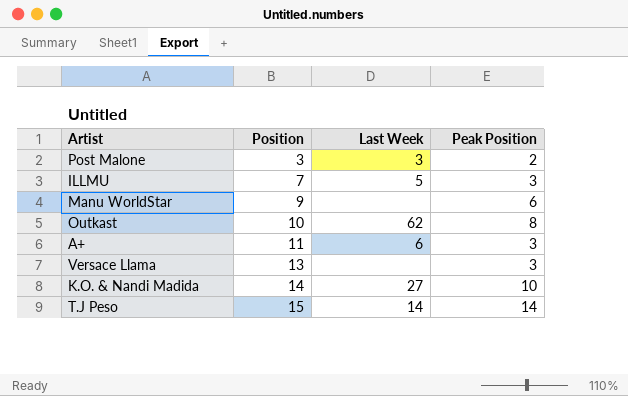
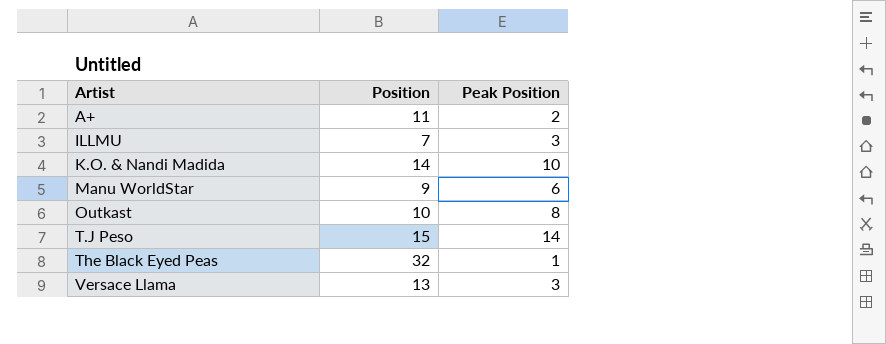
row order: Position ascending -> Artist ascending
column Last Week | position: 3 -> none
row Post Malone: 3 | 3 | 2 -> none
A+ | Peak Position: 3 -> 2
row The Black Eyed Peas: none -> 32 | 1

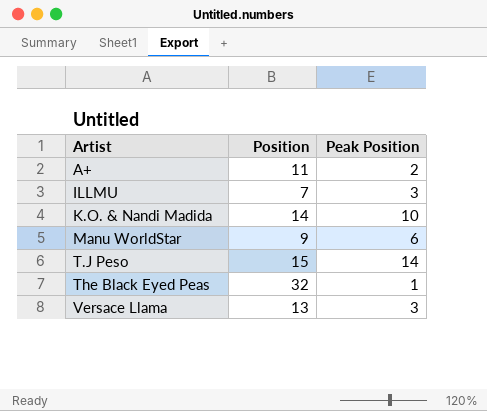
row Outkast: 10 | 8 -> none

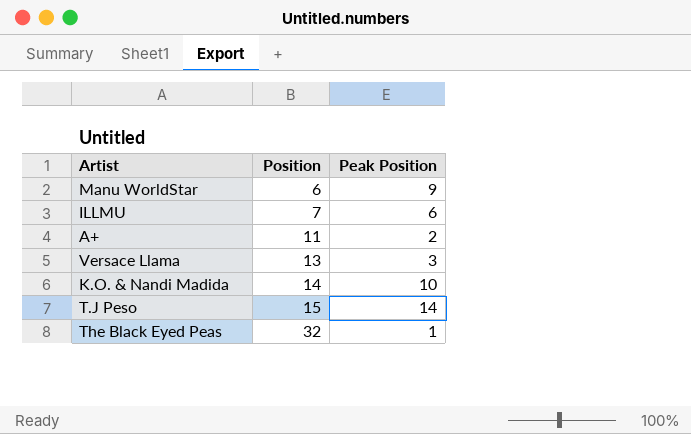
row order: Artist ascending -> Position ascending
Manu WorldStar | Position: 9 -> 6
Manu WorldStar | Peak Position: 6 -> 9
ILLMU | Peak Position: 3 -> 6

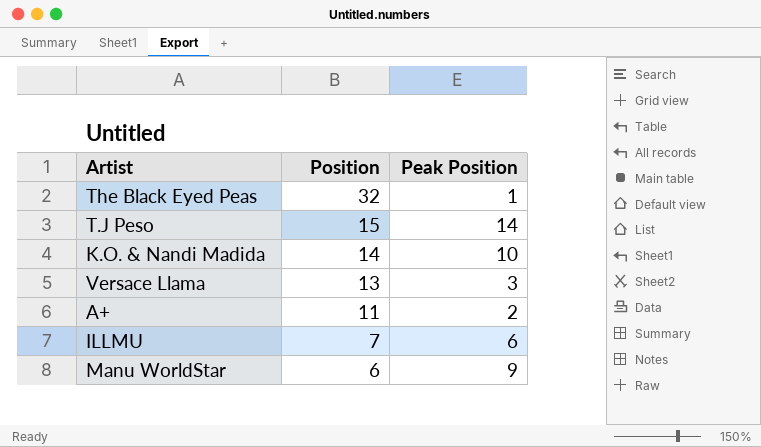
row order: Position ascending -> Position descending

